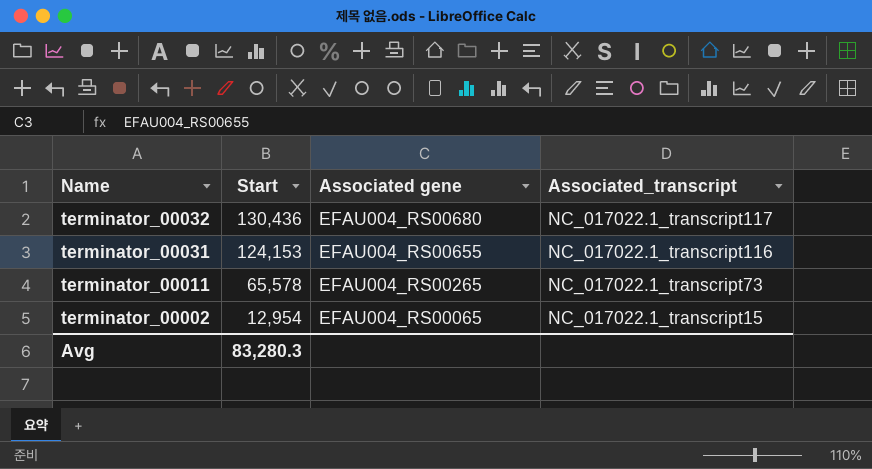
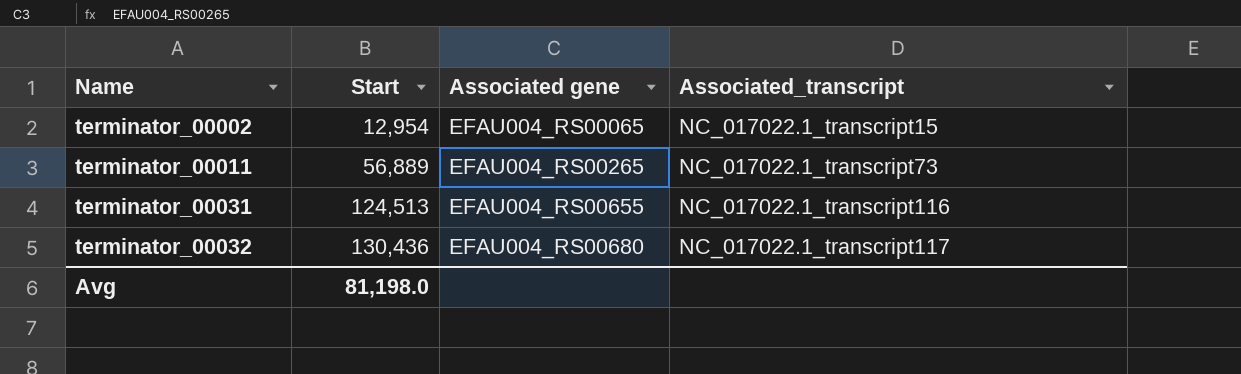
row order: Name descending -> Name ascending
terminator_00011 | Start: 65,578 -> 56,889
terminator_00031 | Start: 124,153 -> 124,513
Avg | Start: 83,280.3 -> 81,198.0

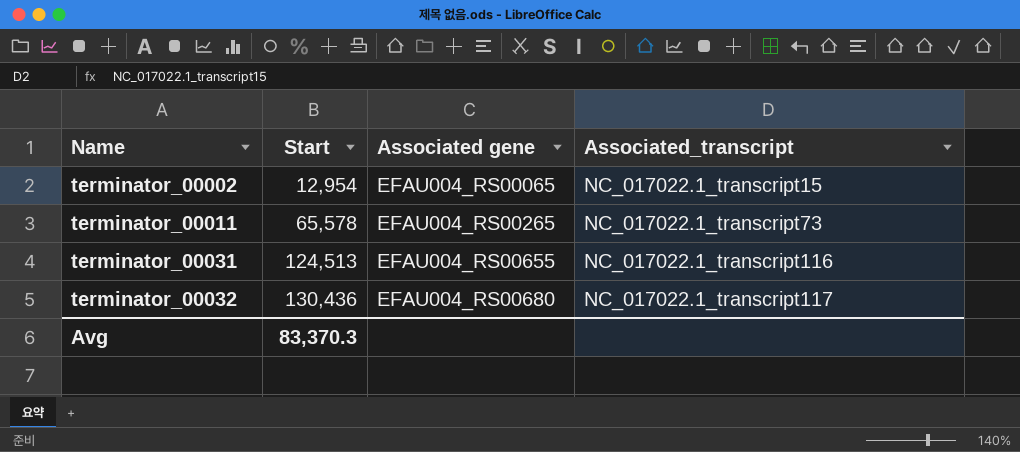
terminator_00011 | Start: 56,889 -> 65,578
Avg | Start: 81,198.0 -> 83,370.3

